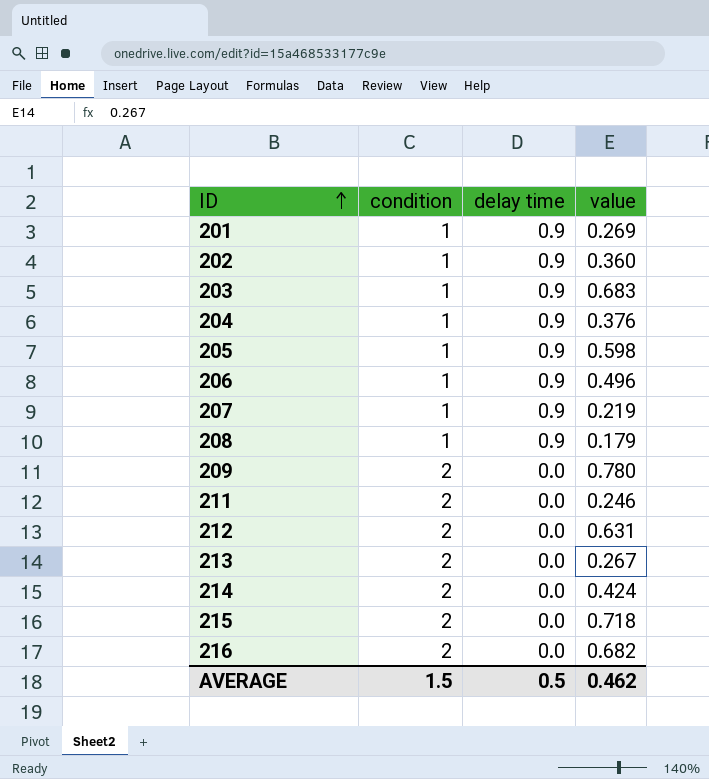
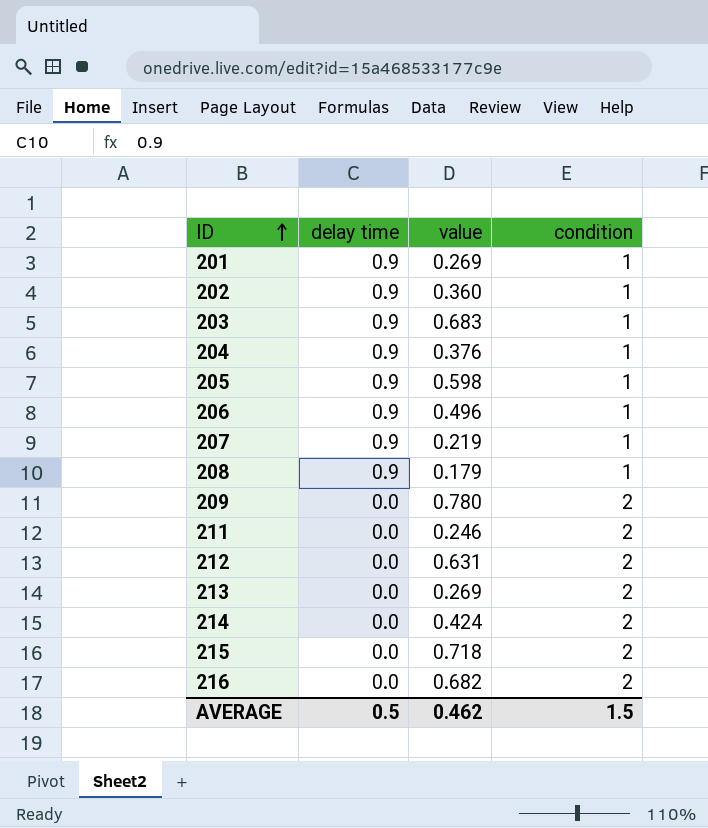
column condition | position: 2 -> 4
213 | value: 0.267 -> 0.269

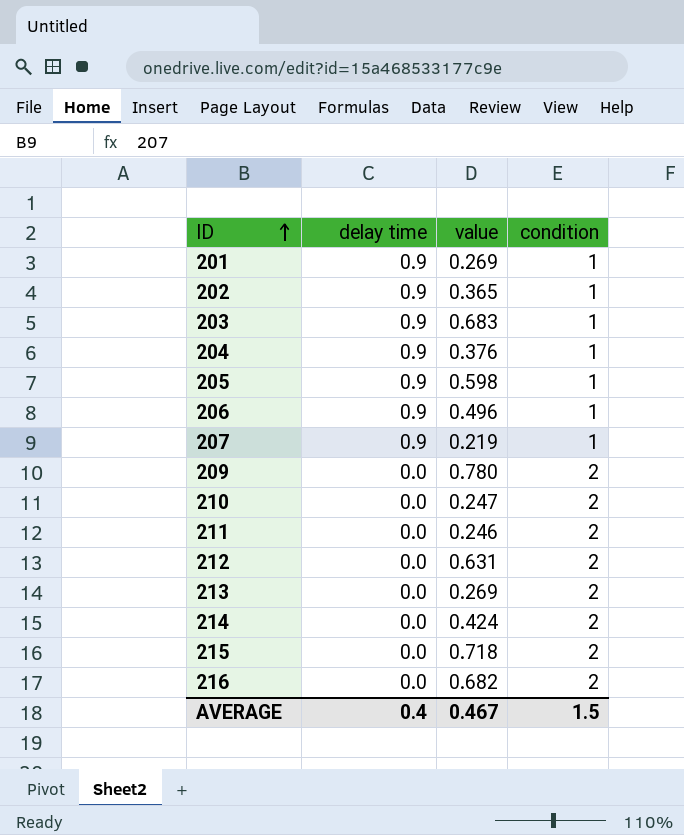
row 208: 0.9 | 0.179 | 1 -> none
202 | value: 0.360 -> 0.365
row 210: none -> 0.0 | 0.247 | 2
AVERAGE | delay time: 0.5 -> 0.4
AVERAGE | value: 0.462 -> 0.467

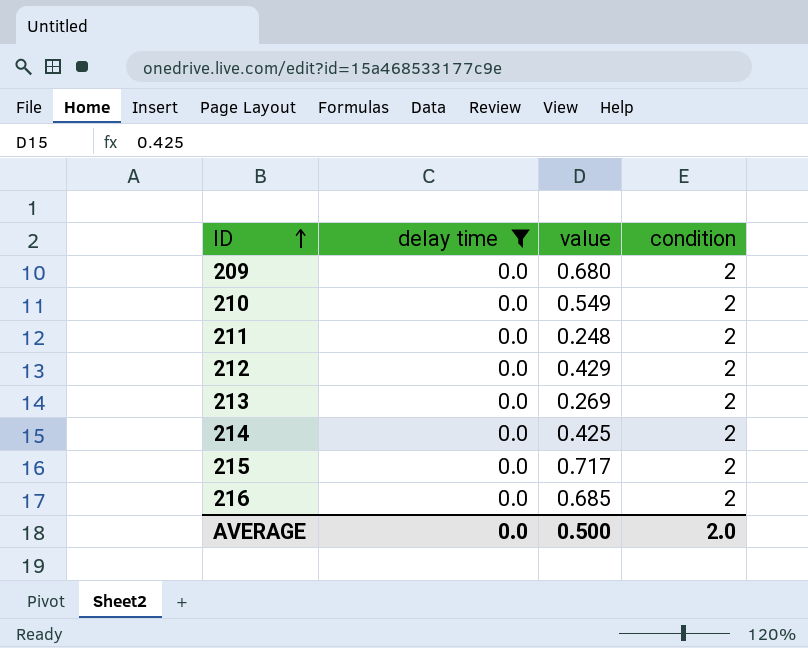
filter: none -> delay time = 0.0
209 | value: 0.780 -> 0.680
210 | value: 0.247 -> 0.549
211 | value: 0.246 -> 0.248
212 | value: 0.631 -> 0.429
214 | value: 0.424 -> 0.425
215 | value: 0.718 -> 0.717
216 | value: 0.682 -> 0.685
AVERAGE | delay time: 0.4 -> 0.0
AVERAGE | value: 0.467 -> 0.500
AVERAGE | condition: 1.5 -> 2.0

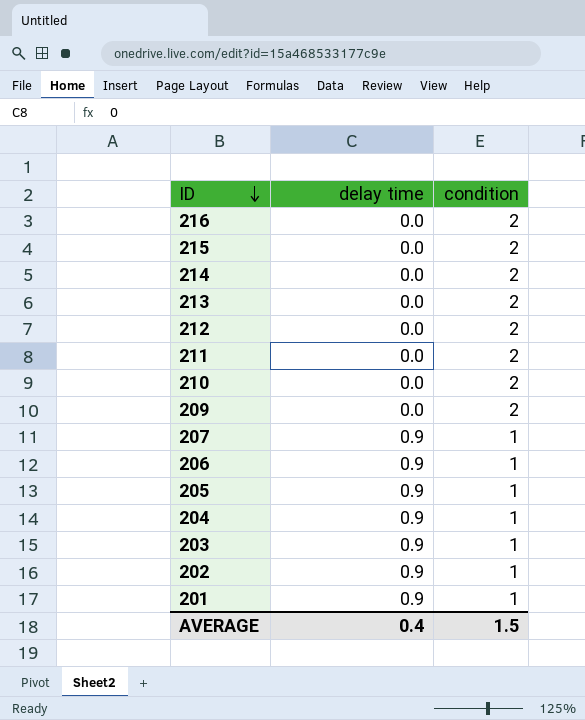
filter: delay time = 0.0 -> none
row order: ID ascending -> ID descending
column value | position: 3 -> none
AVERAGE | delay time: 0.0 -> 0.4
AVERAGE | condition: 2.0 -> 1.5

